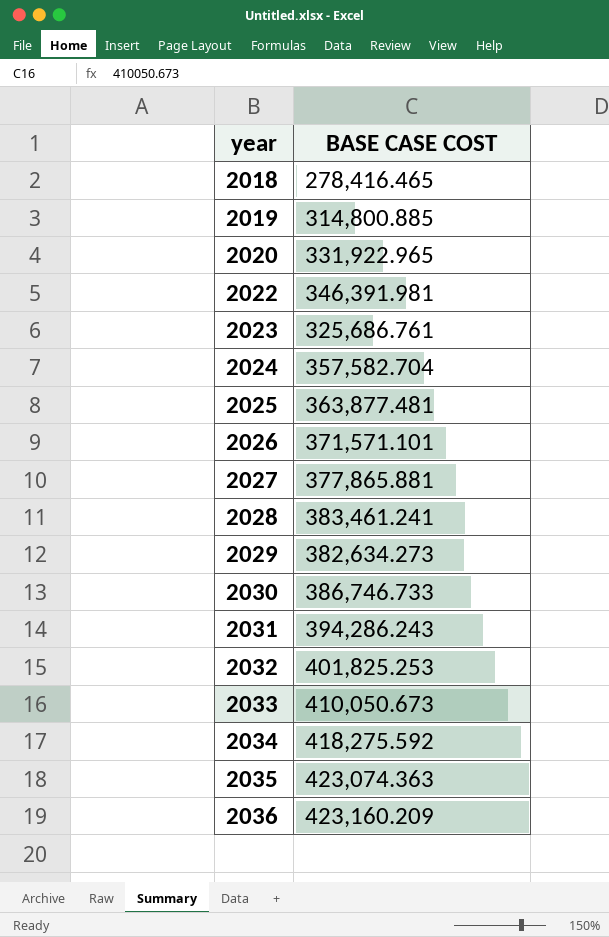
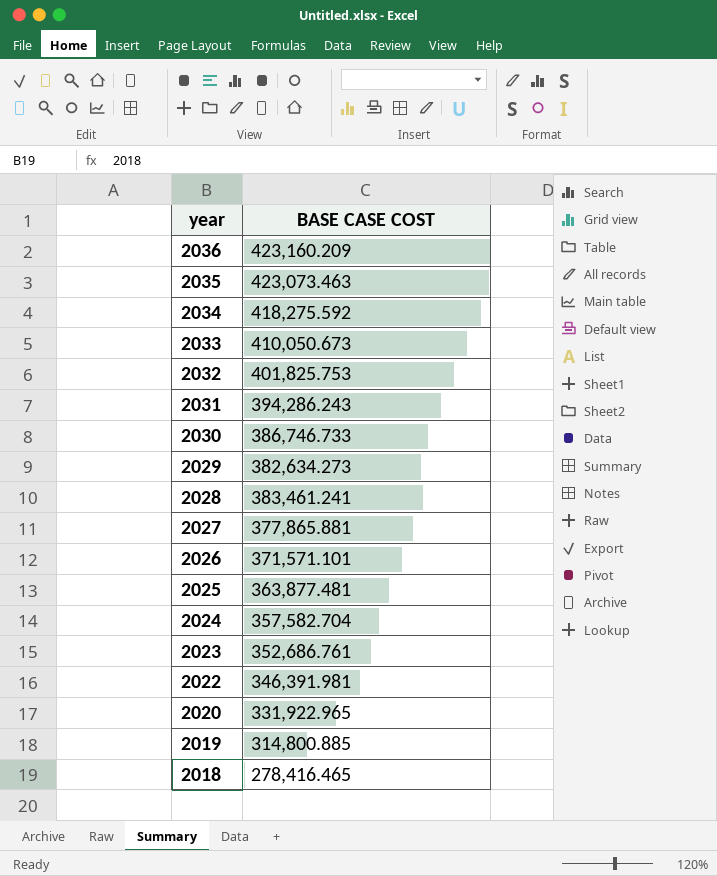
row order: year ascending -> year descending
2035 | BASE CASE COST: 423,074.363 -> 423,073.463
2032 | BASE CASE COST: 401,825.253 -> 401,825.753
2023 | BASE CASE COST: 325,686.761 -> 352,686.761

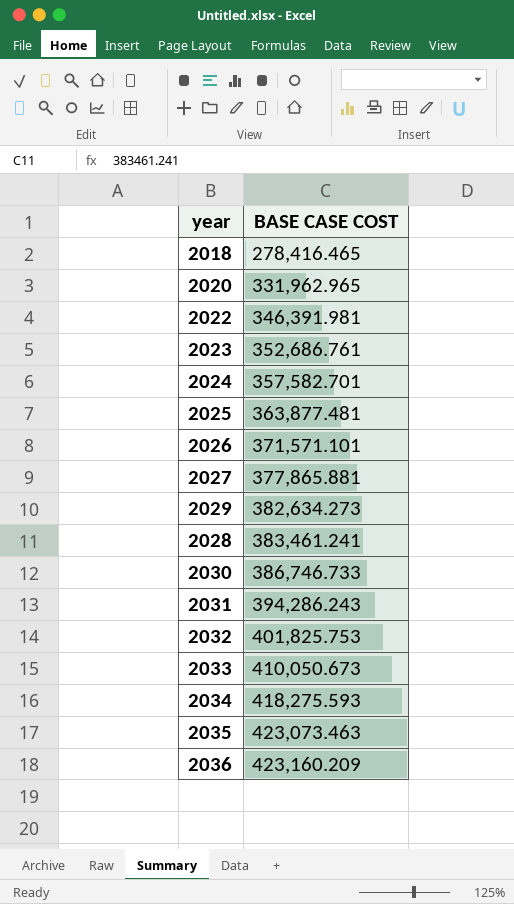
row order: year descending -> BASE CASE COST ascending
row 2019: 314,800.885 -> none
2020 | BASE CASE COST: 331,922.965 -> 331,962.965
2024 | BASE CASE COST: 357,582.704 -> 357,582.701
2034 | BASE CASE COST: 418,275.592 -> 418,275.593

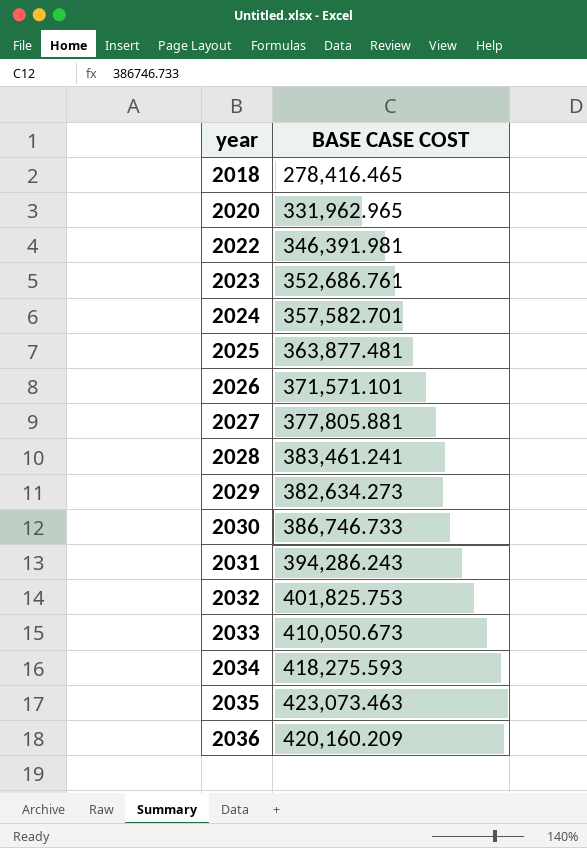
row order: BASE CASE COST ascending -> year ascending
2027 | BASE CASE COST: 377,865.881 -> 377,805.881
2036 | BASE CASE COST: 423,160.209 -> 420,160.209

